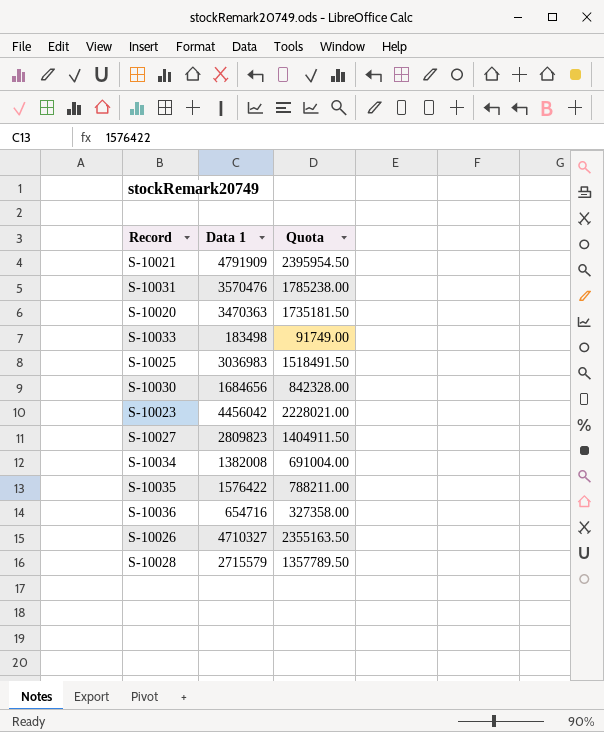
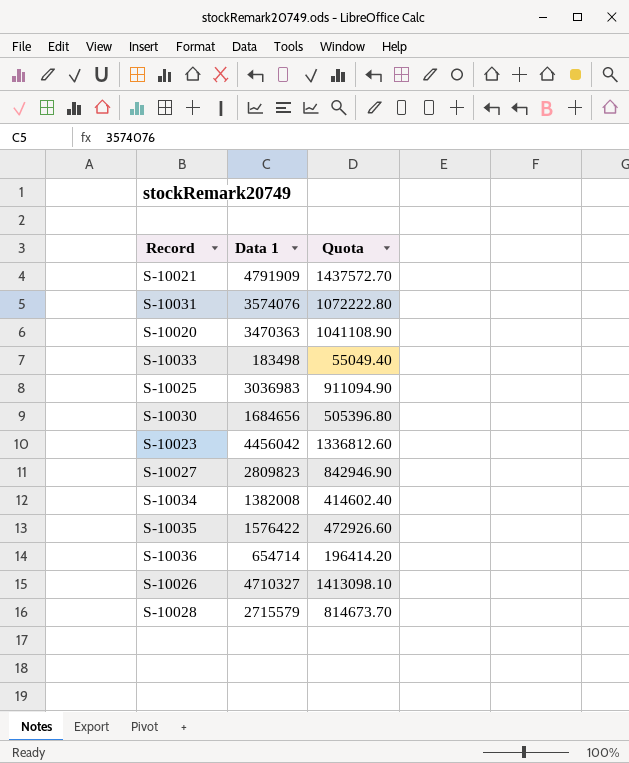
column Quota | formula: [Data 1] * 0.5 -> [Data 1] * 0.3
S-10031 | Data 1: 3570476 -> 3574076
S-10036 | Data 1: 654716 -> 654714

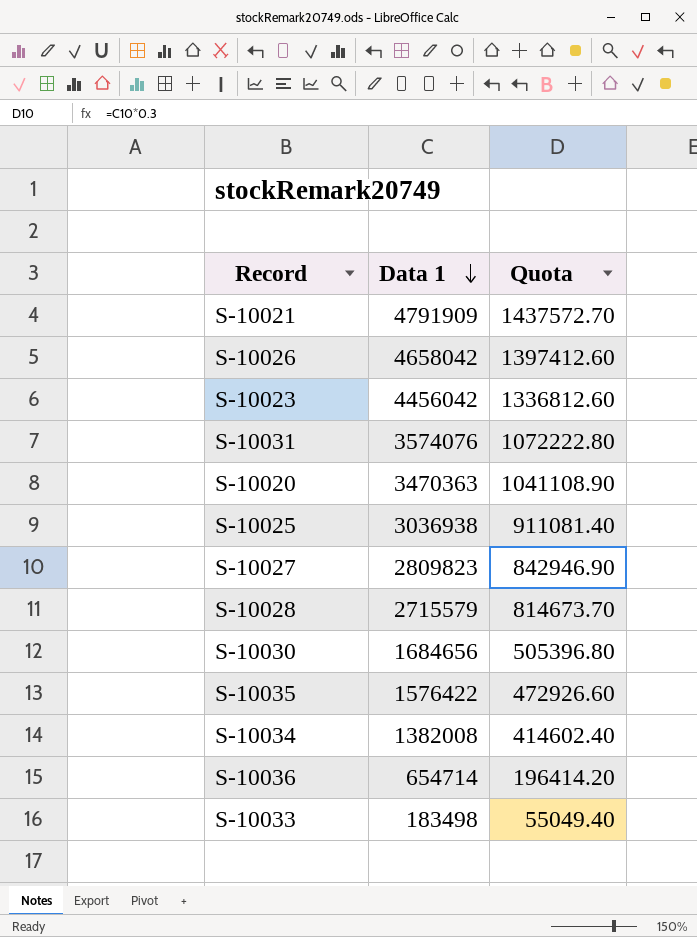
row order: none -> Data 1 descending
S-10026 | Data 1: 4710327 -> 4658042
S-10026 | Quota: 1413098.10 -> 1397412.60
S-10025 | Data 1: 3036983 -> 3036938
S-10025 | Quota: 911094.90 -> 911081.40

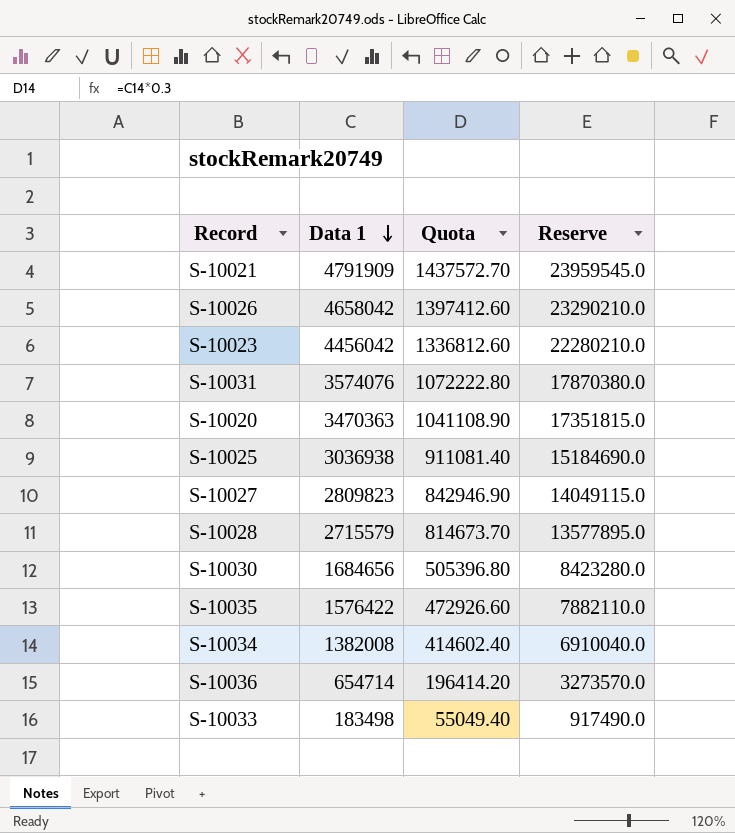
column Reserve | formula: none -> [Data 1] * 5

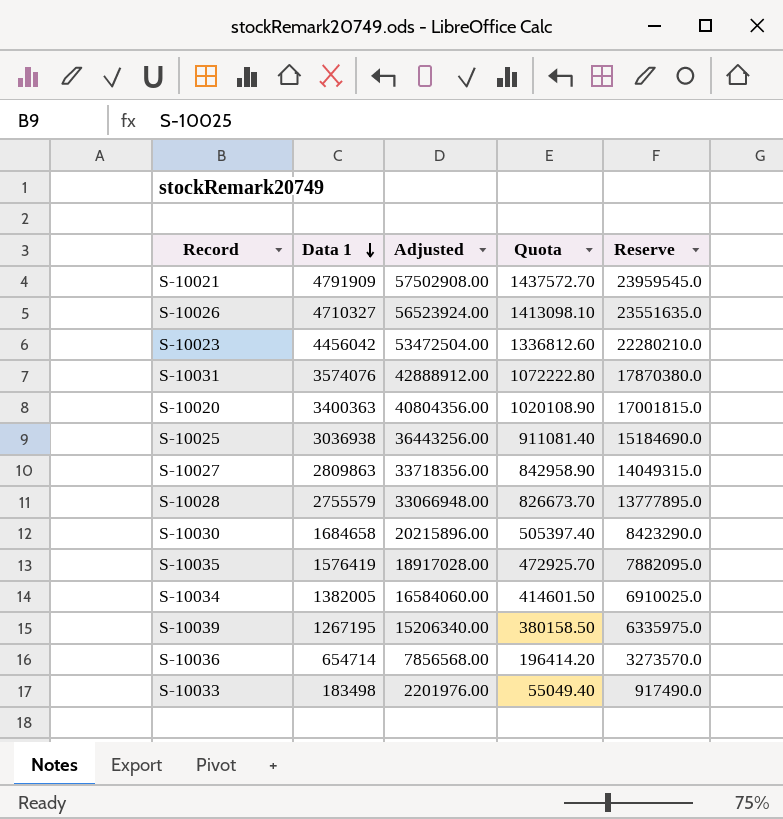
column Adjusted | formula: none -> [Data 1] * 12
S-10026 | Data 1: 4658042 -> 4710327
S-10026 | Quota: 1397412.60 -> 1413098.10
S-10026 | Reserve: 23290210.0 -> 23551635.0
S-10020 | Data 1: 3470363 -> 3400363
S-10020 | Quota: 1041108.90 -> 1020108.90
S-10020 | Reserve: 17351815.0 -> 17001815.0
S-10027 | Data 1: 2809823 -> 2809863
S-10027 | Quota: 842946.90 -> 842958.90
S-10027 | Reserve: 14049115.0 -> 14049315.0
S-10028 | Data 1: 2715579 -> 2755579
S-10028 | Quota: 814673.70 -> 826673.70
S-10028 | Reserve: 13577895.0 -> 13777895.0
S-10030 | Data 1: 1684656 -> 1684658
S-10030 | Quota: 505396.80 -> 505397.40
S-10030 | Reserve: 8423280.0 -> 8423290.0
S-10035 | Data 1: 1576422 -> 1576419
S-10035 | Quota: 472926.60 -> 472925.70
S-10035 | Reserve: 7882110.0 -> 7882095.0
S-10034 | Data 1: 1382008 -> 1382005
S-10034 | Quota: 414602.40 -> 414601.50
S-10034 | Reserve: 6910040.0 -> 6910025.0
row S-10039: none -> 1267195 | 15206340.00 | 380158.50 | 6335975.0

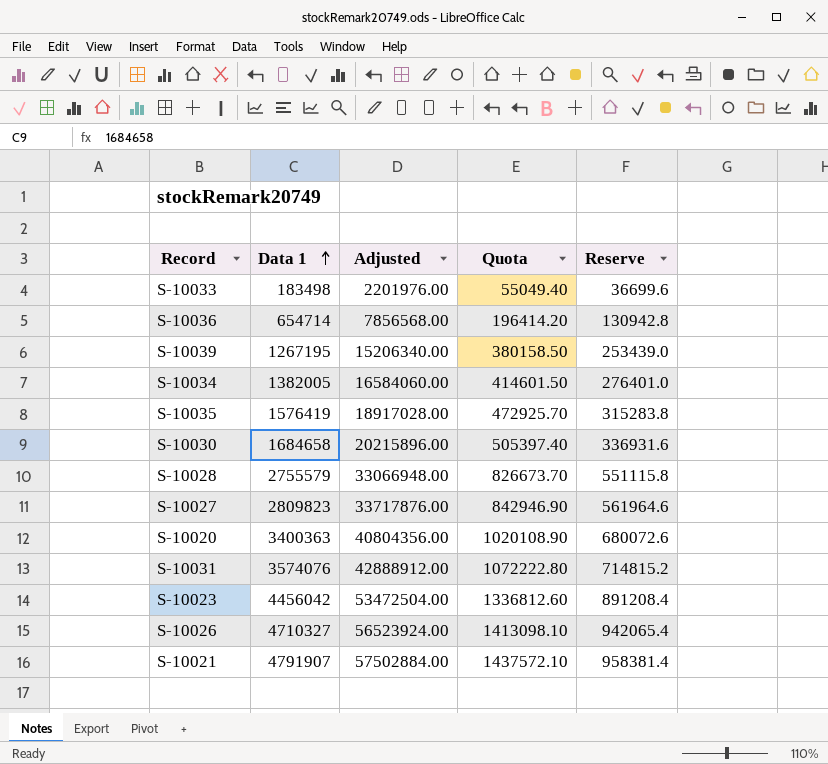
row order: Data 1 descending -> Data 1 ascending
column Reserve | formula: [Data 1] * 5 -> [Data 1] * 0.2
row S-10025: 3036938 | 36443256.00 | 911081.40 | 15184690.0 -> none
S-10027 | Data 1: 2809863 -> 2809823
S-10027 | Adjusted: 33718356.00 -> 33717876.00
S-10027 | Quota: 842958.90 -> 842946.90
S-10021 | Data 1: 4791909 -> 4791907
S-10021 | Adjusted: 57502908.00 -> 57502884.00
S-10021 | Quota: 1437572.70 -> 1437572.10

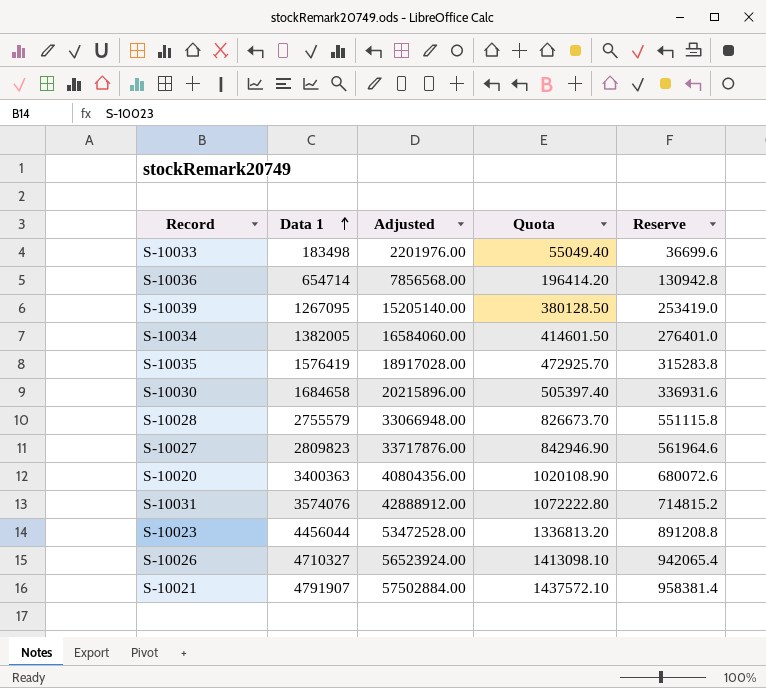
S-10039 | Data 1: 1267195 -> 1267095
S-10039 | Adjusted: 15206340.00 -> 15205140.00
S-10039 | Quota: 380158.50 -> 380128.50
S-10039 | Reserve: 253439.0 -> 253419.0
S-10023 | Data 1: 4456042 -> 4456044
S-10023 | Adjusted: 53472504.00 -> 53472528.00
S-10023 | Quota: 1336812.60 -> 1336813.20
S-10023 | Reserve: 891208.4 -> 891208.8

